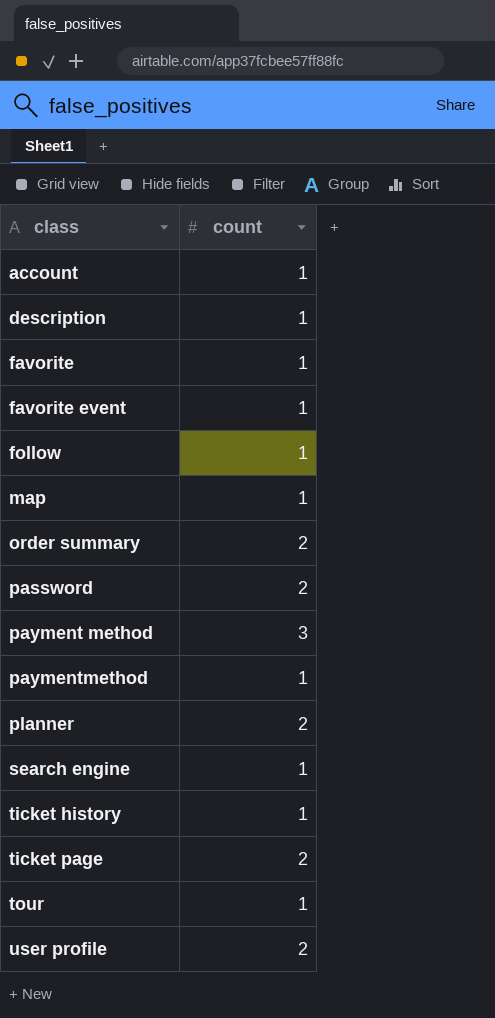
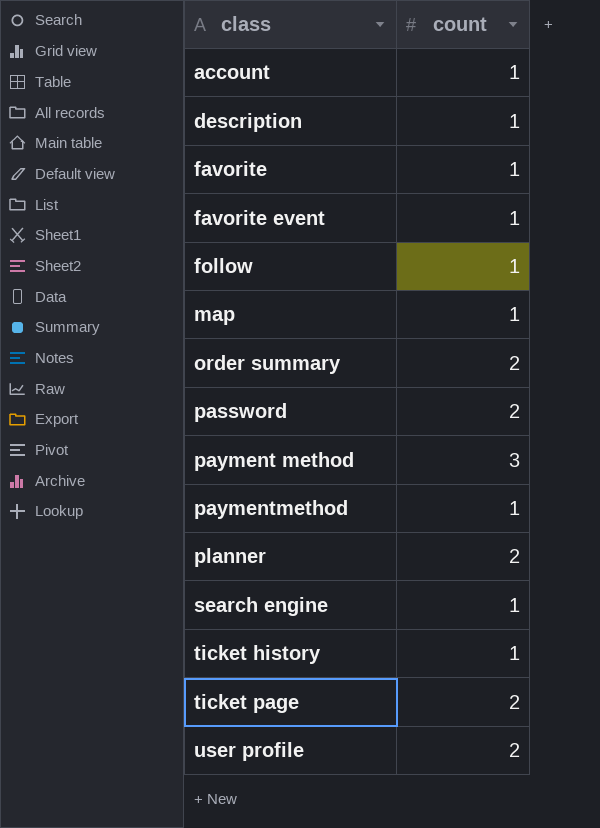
row tour: 1 -> none

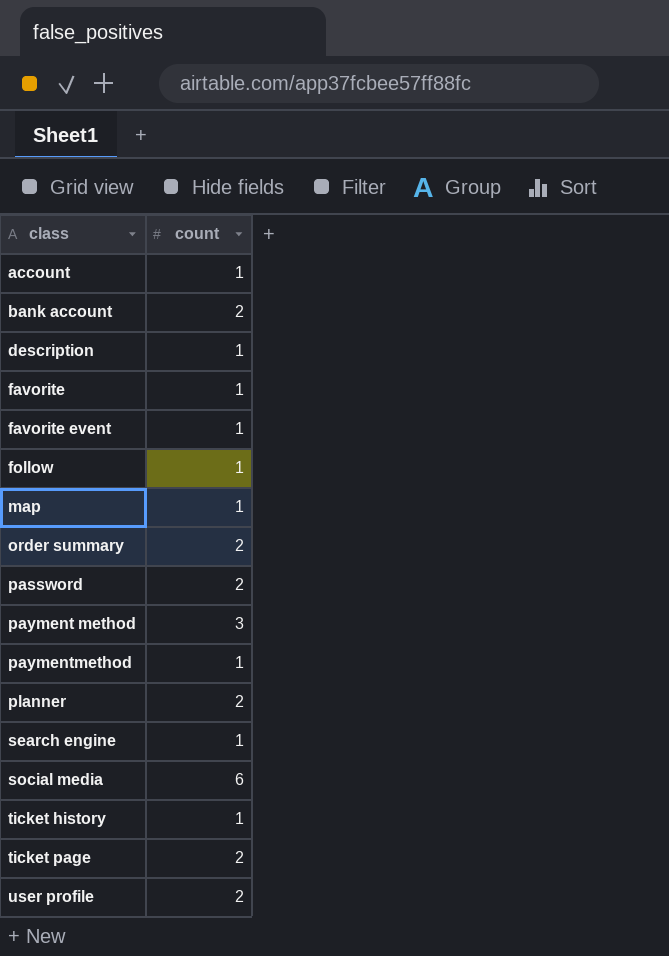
row bank account: none -> 2
row social media: none -> 6

